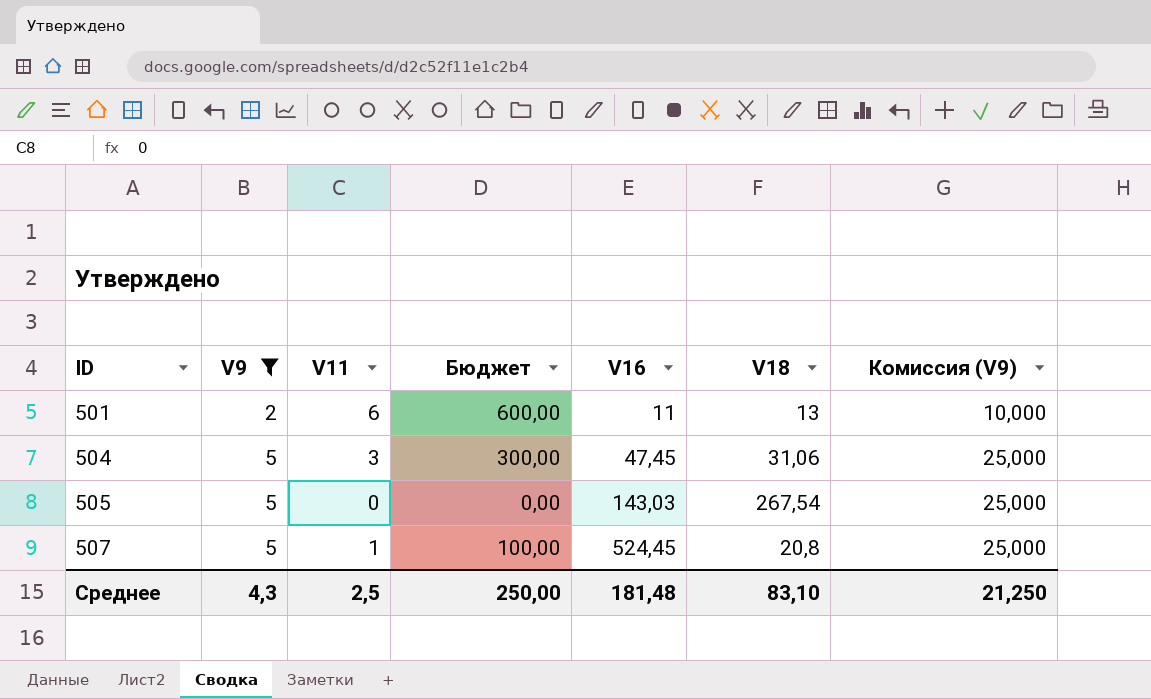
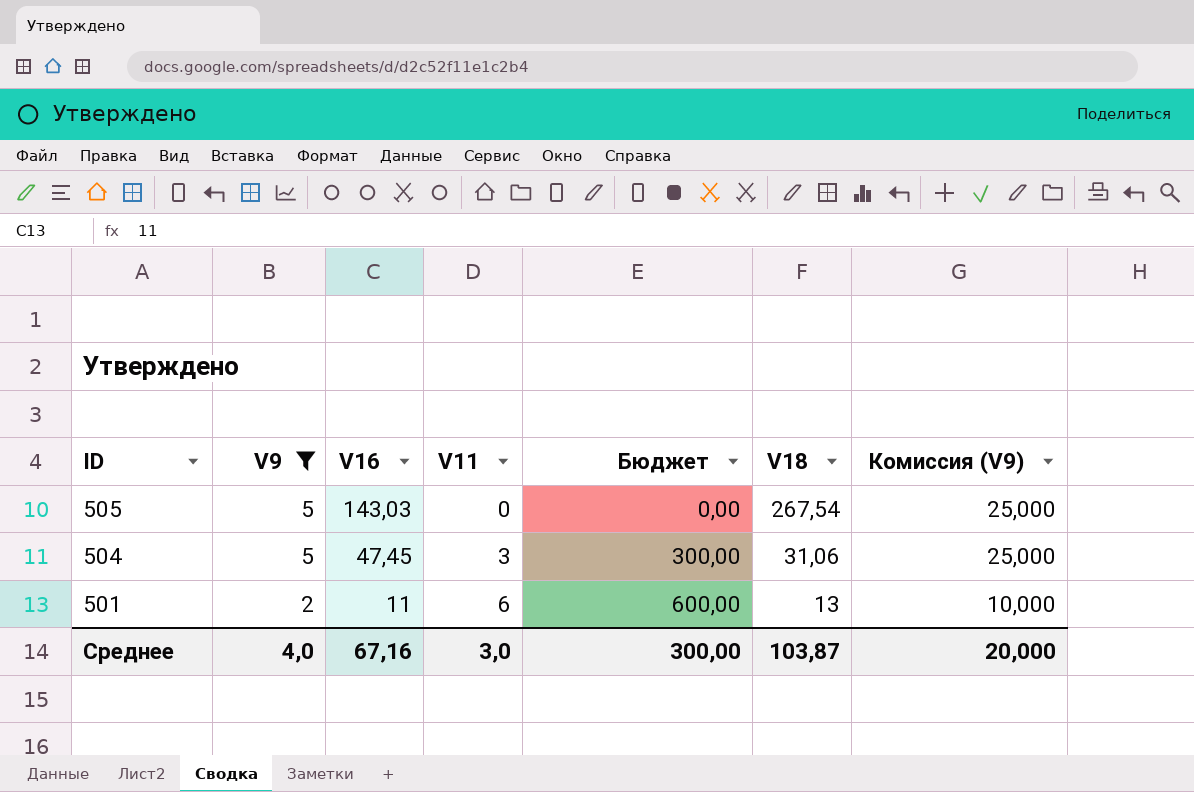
row order: ID ascending -> ID descending
column V16 | position: 5 -> 3
row 507: 5 | 1 | 100,00 | 524,45 | 20,8 | 25,000 -> none
Среднее | V9: 4,3 -> 4,0
Среднее | V16: 181,48 -> 67,16
Среднее | V11: 2,5 -> 3,0
Среднее | Бюджет: 250,00 -> 300,00
Среднее | V18: 83,10 -> 103,87
Среднее | Комиссия (V9): 21,250 -> 20,000

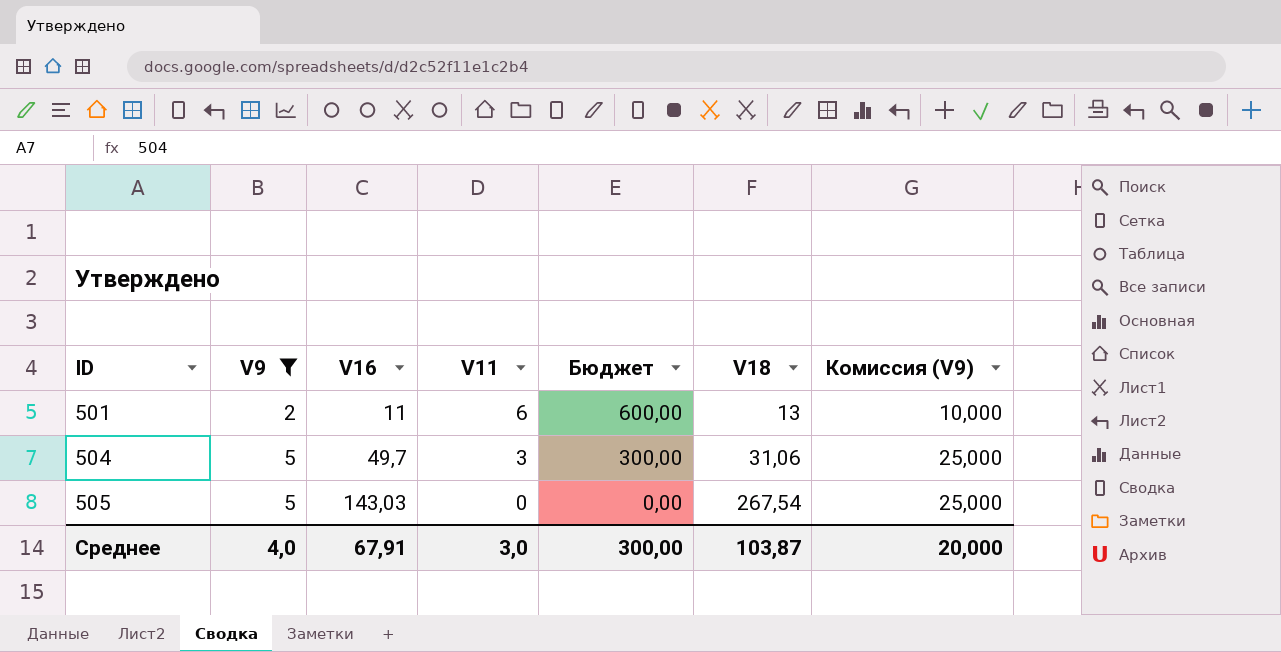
row order: ID descending -> ID ascending
504 | V16: 47,45 -> 49,7
Среднее | V16: 67,16 -> 67,91

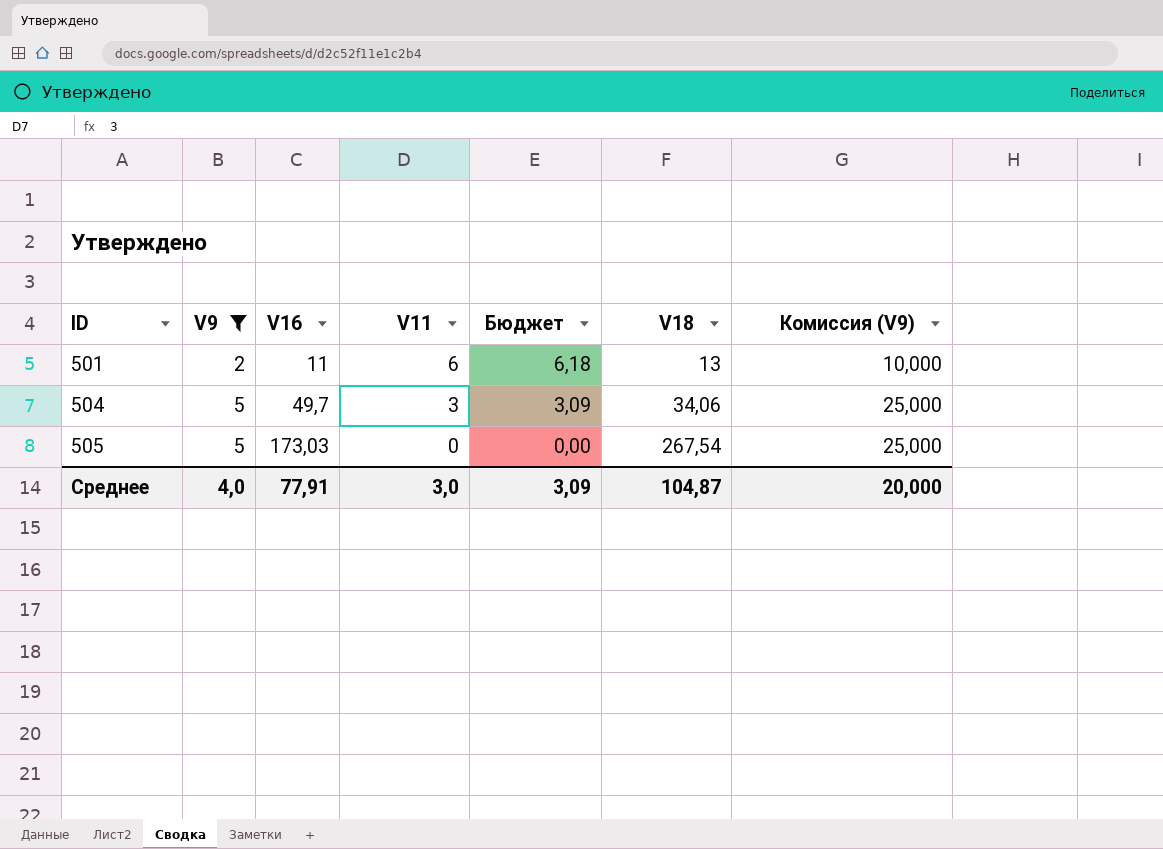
column Бюджет | formula: [V11] * 100 -> [V11] * 1,03
504 | V18: 31,06 -> 34,06
505 | V16: 143,03 -> 173,03
Среднее | V16: 67,91 -> 77,91
Среднее | Бюджет: 300,00 -> 3,09
Среднее | V18: 103,87 -> 104,87

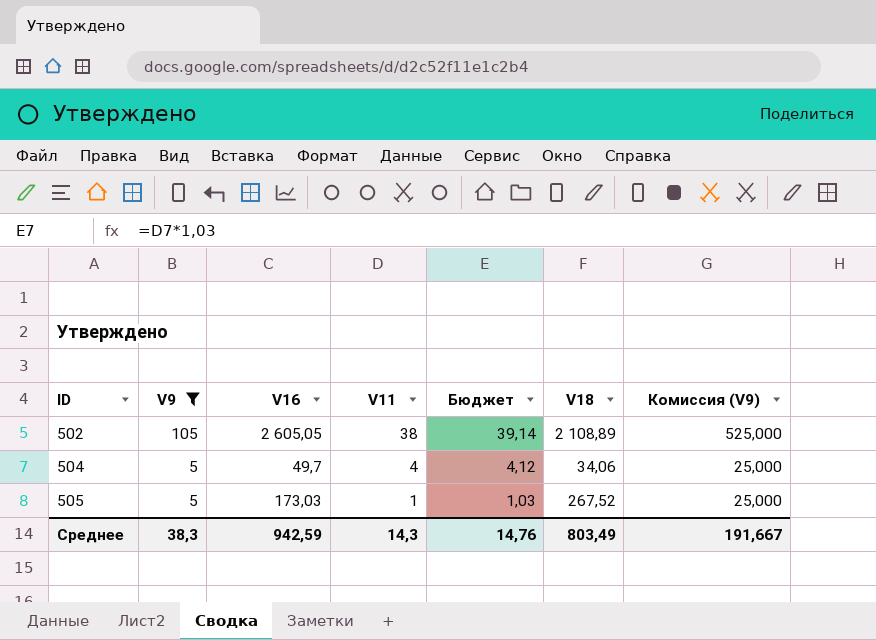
row 501: 2 | 11 | 6 | 6,18 | 13 | 10,000 -> none
row 502: none -> 105 | 2 605,05 | 38 | 39,14 | 2 108,89 | 525,000
504 | V11: 3 -> 4
504 | Бюджет: 3,09 -> 4,12
505 | V11: 0 -> 1
505 | Бюджет: 0,00 -> 1,03
505 | V18: 267,54 -> 267,52
Среднее | V9: 4,0 -> 38,3
Среднее | V16: 77,91 -> 942,59
Среднее | V11: 3,0 -> 14,3
Среднее | Бюджет: 3,09 -> 14,76
Среднее | V18: 104,87 -> 803,49
Среднее | Комиссия (V9): 20,000 -> 191,667

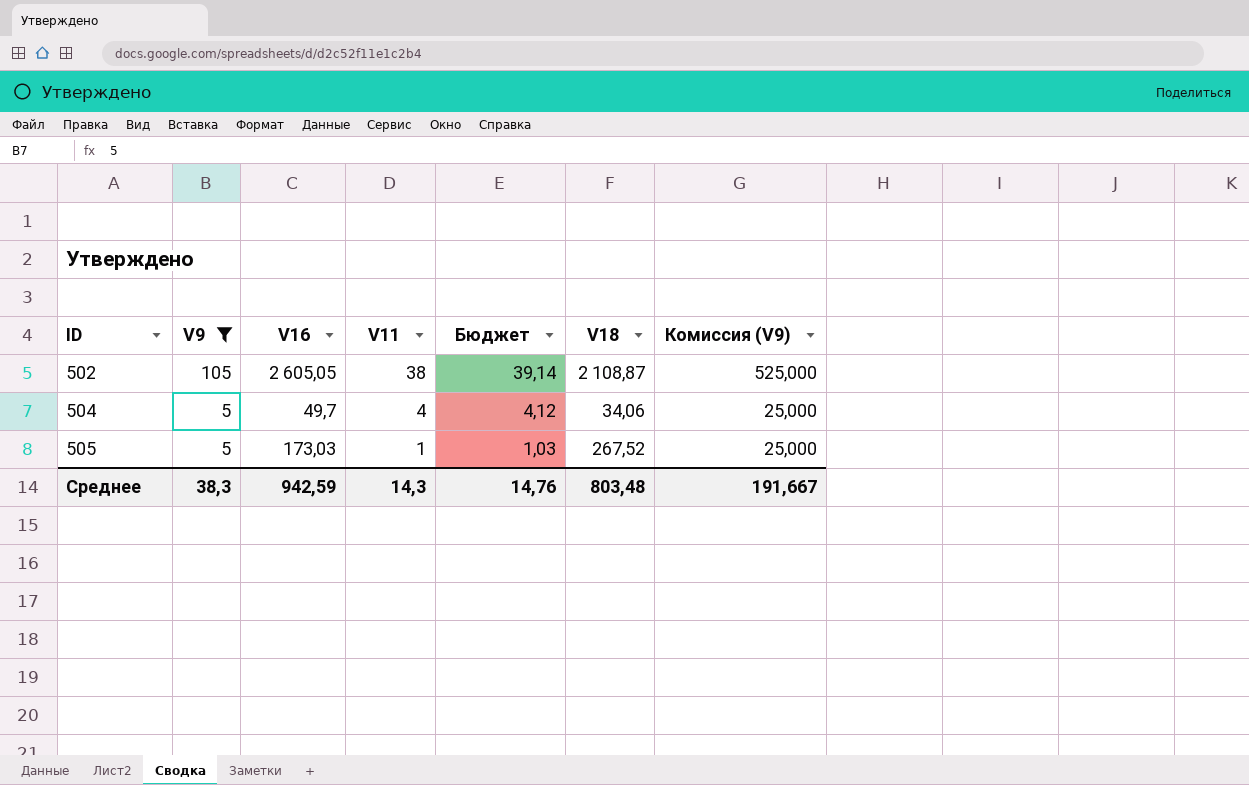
502 | V18: 2 108,89 -> 2 108,87
Среднее | V18: 803,49 -> 803,48

